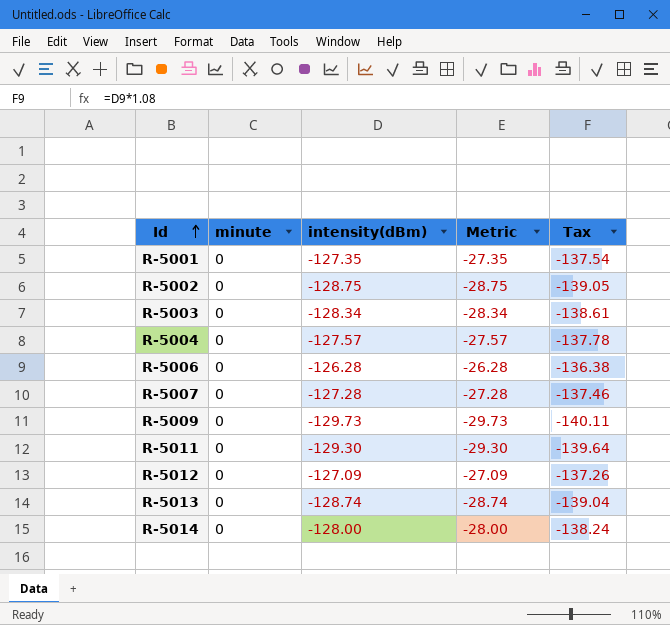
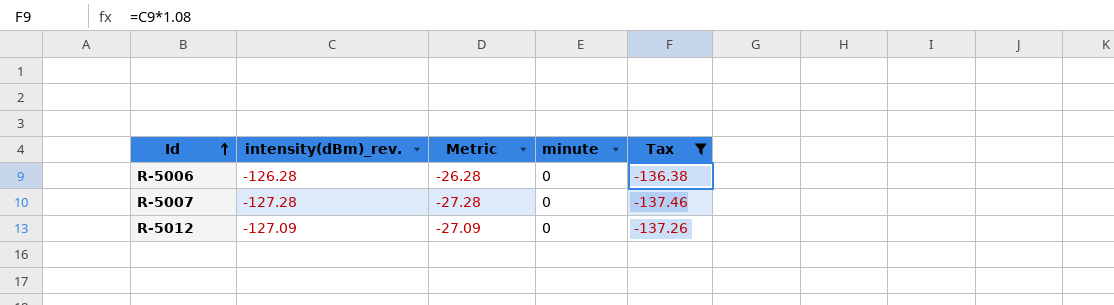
filter: none -> Tax >= -137.46
column name: intensity(dBm) -> intensity(dBm)_rev.
column minute | position: 2 -> 4

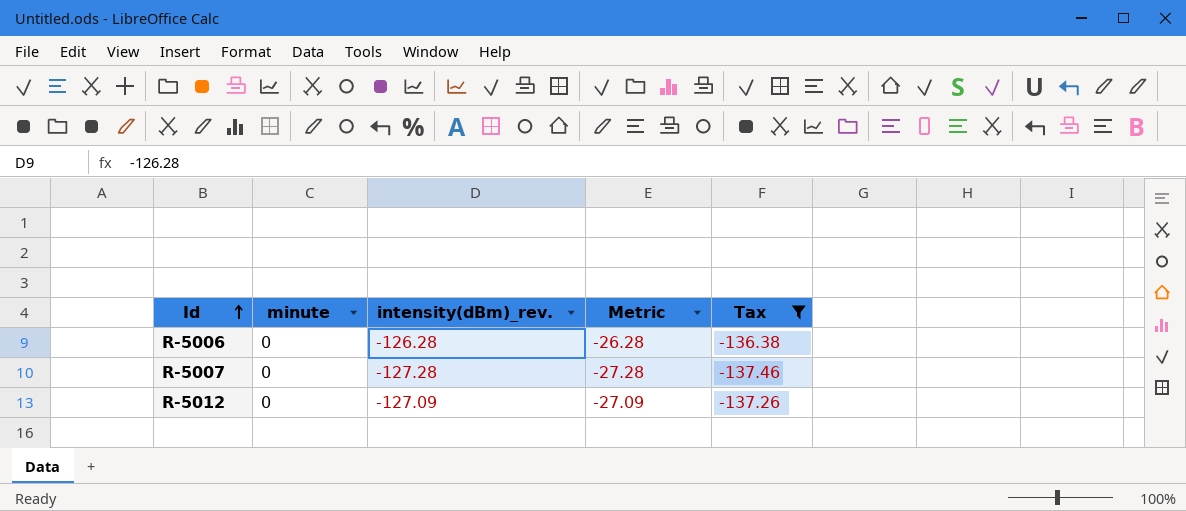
column minute | position: 4 -> 2

